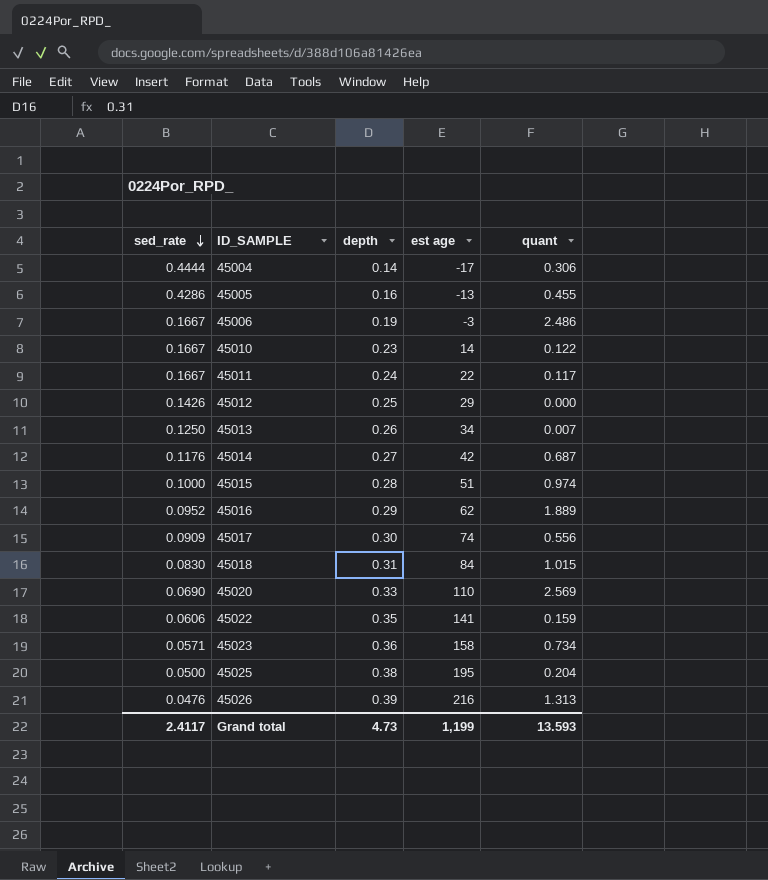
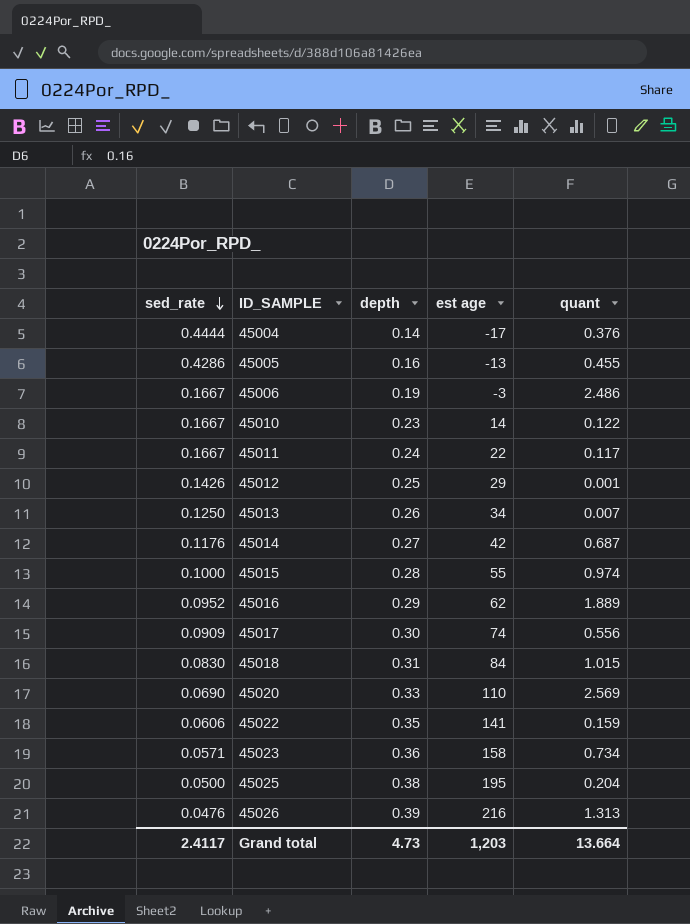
45004 | quant: 0.306 -> 0.376
45012 | quant: 0.000 -> 0.001
45015 | est age: 51 -> 55
Grand total | est age: 1,199 -> 1,203
Grand total | quant: 13.593 -> 13.664

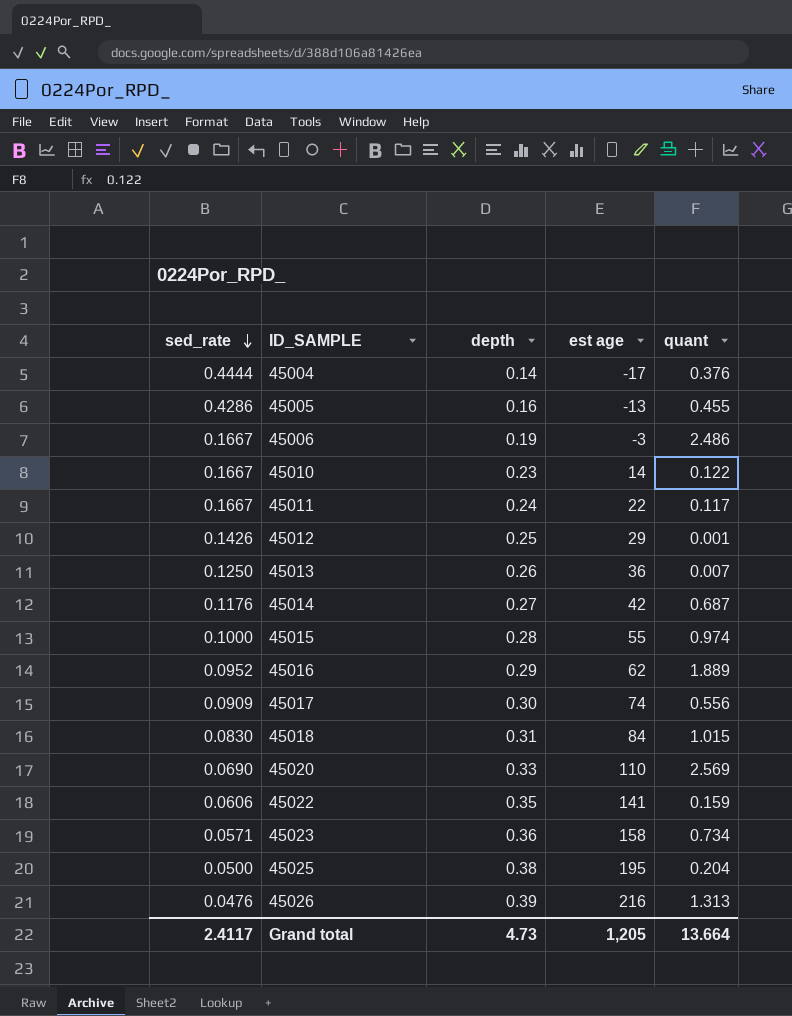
45013 | est age: 34 -> 36
Grand total | est age: 1,203 -> 1,205

